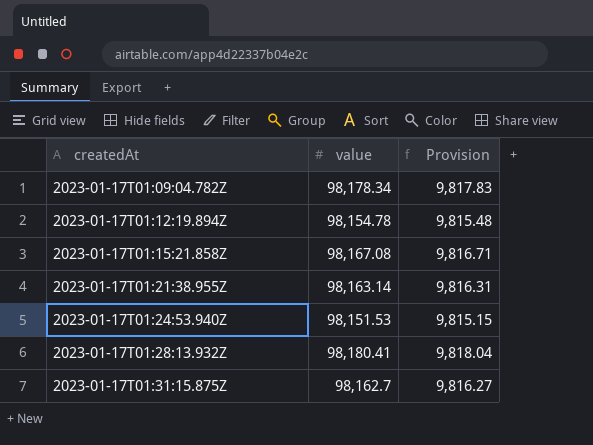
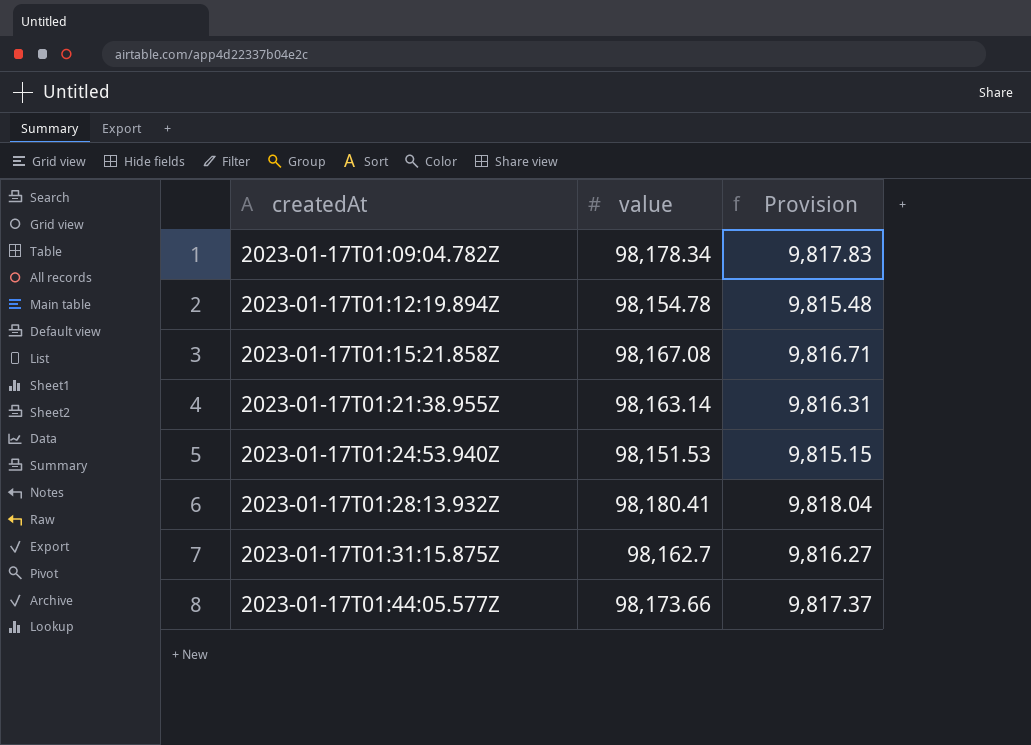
row 2023-01-17T01:44:05.577Z: none -> 98,173.66 | 9,817.37

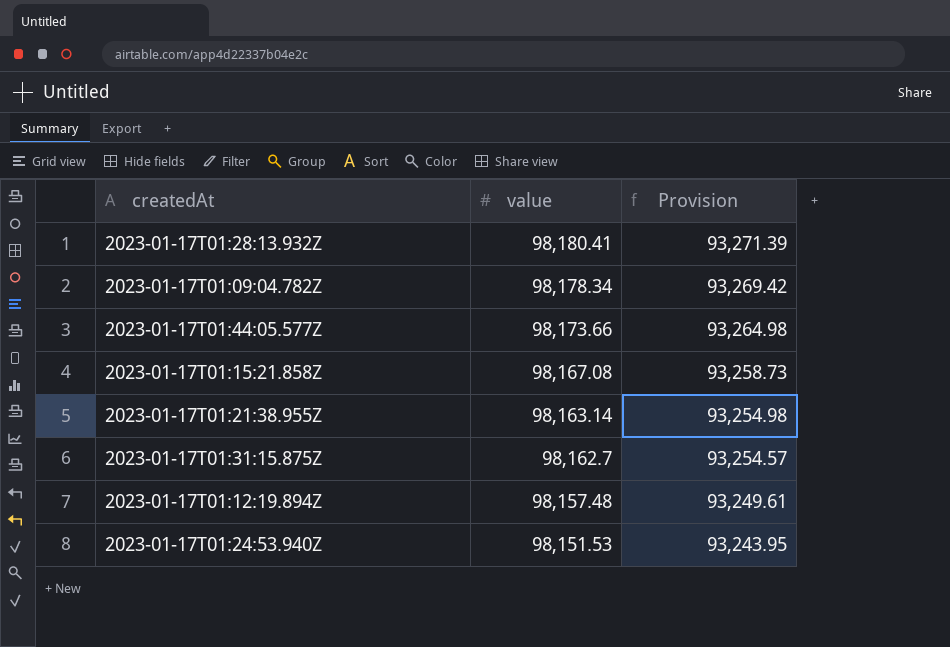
row order: createdAt ascending -> value descending
column Provision | formula: [value] * 0.1 -> [value] * 0.95
2023-01-17T01:12:19.894Z | value: 98,154.78 -> 98,157.48

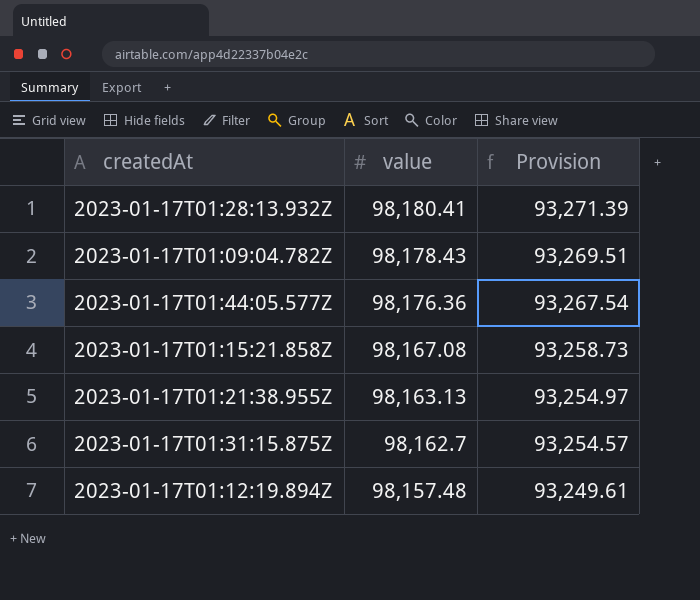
row 2023-01-17T01:24:53.940Z: 98,151.53 | 93,243.95 -> none
2023-01-17T01:09:04.782Z | value: 98,178.34 -> 98,178.43
2023-01-17T01:09:04.782Z | Provision: 93,269.42 -> 93,269.51
2023-01-17T01:44:05.577Z | value: 98,173.66 -> 98,176.36
2023-01-17T01:44:05.577Z | Provision: 93,264.98 -> 93,267.54
2023-01-17T01:21:38.955Z | value: 98,163.14 -> 98,163.13
2023-01-17T01:21:38.955Z | Provision: 93,254.98 -> 93,254.97

